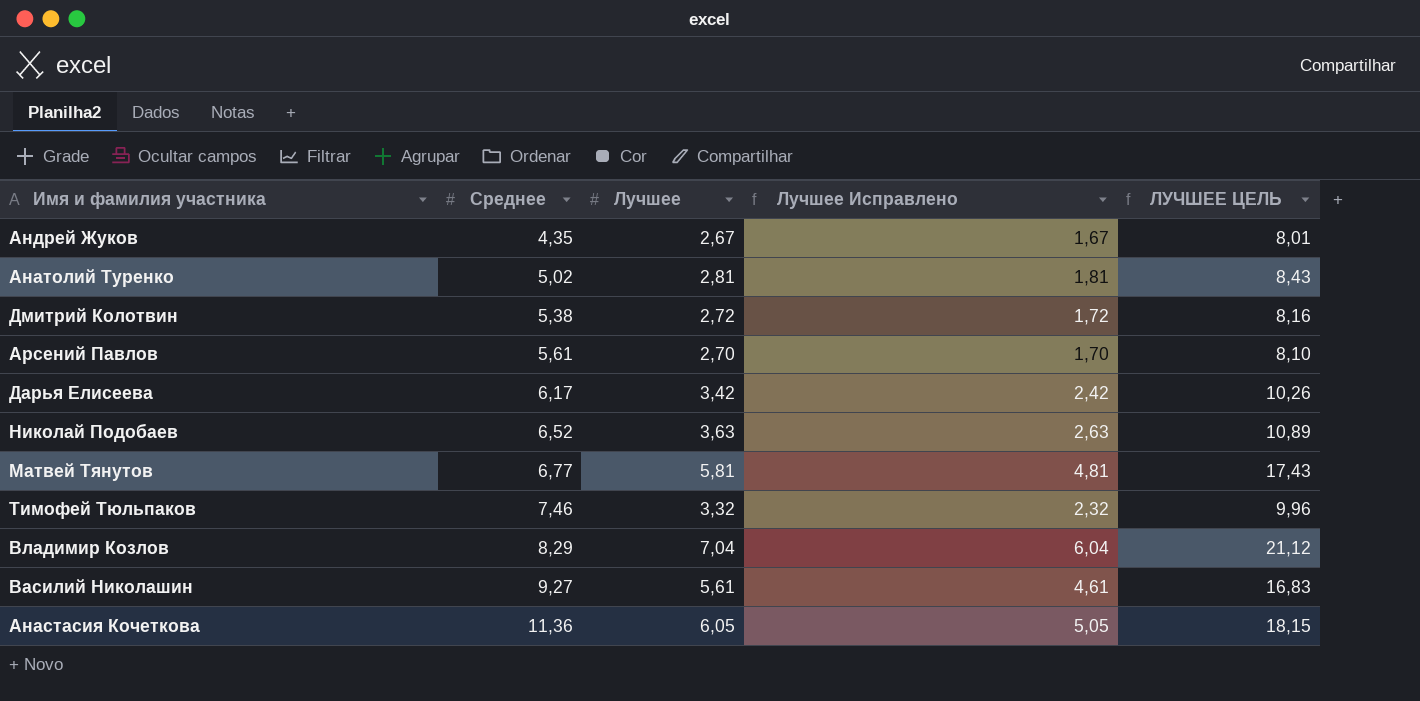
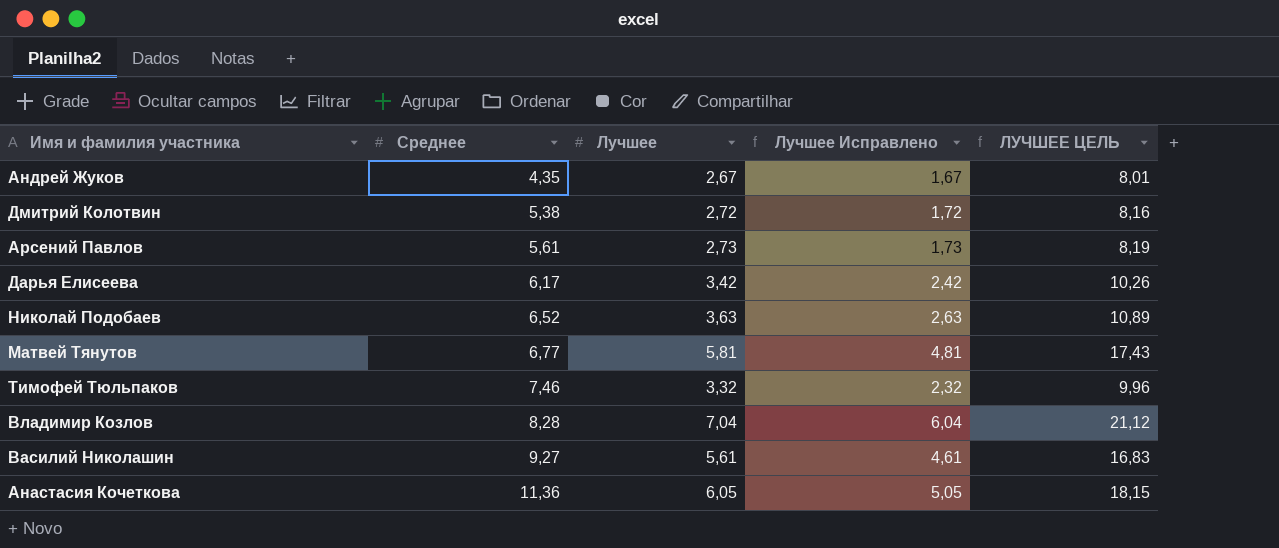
row Анатолий Туренко: 5,02 | 2,81 | 1,81 | 8,43 -> none
Арсений Павлов | Лучшее: 2,70 -> 2,73
Арсений Павлов | Лучшее Исправлено: 1,70 -> 1,73
Арсений Павлов | ЛУЧШЕЕ ЦЕЛЬ: 8,10 -> 8,19
Владимир Козлов | Среднее: 8,29 -> 8,28

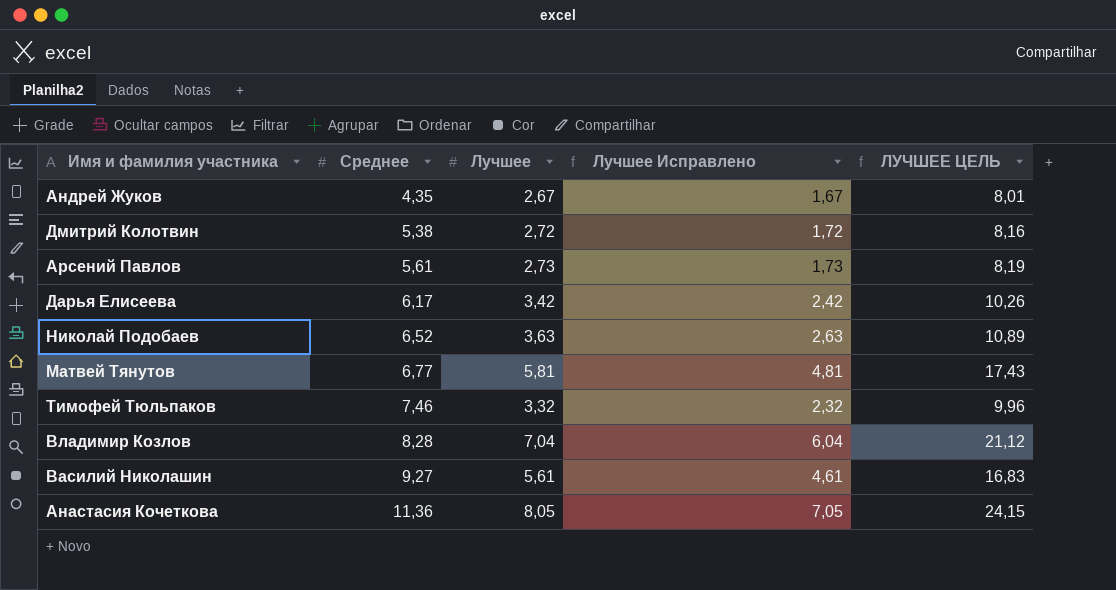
Анастасия Кочеткова | Лучшее: 6,05 -> 8,05
Анастасия Кочеткова | Лучшее Исправлено: 5,05 -> 7,05
Анастасия Кочеткова | ЛУЧШЕЕ ЦЕЛЬ: 18,15 -> 24,15

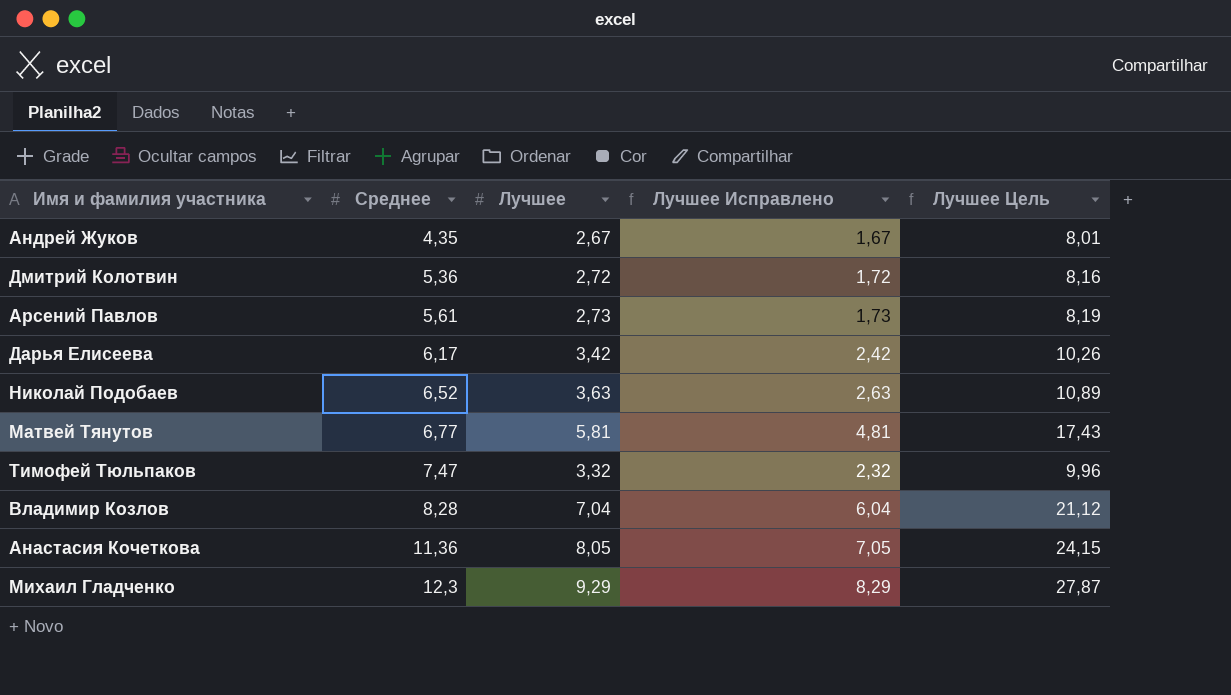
column name: ЛУЧШЕЕ ЦЕЛЬ -> Лучшее Цель
row Василий Николашин: 9,27 | 5,61 | 4,61 | 16,83 -> none
Дмитрий Колотвин | Среднее: 5,38 -> 5,36
Тимофей Тюльпаков | Среднее: 7,46 -> 7,47
row Михаил Гладченко: none -> 12,3 | 9,29 | 8,29 | 27,87

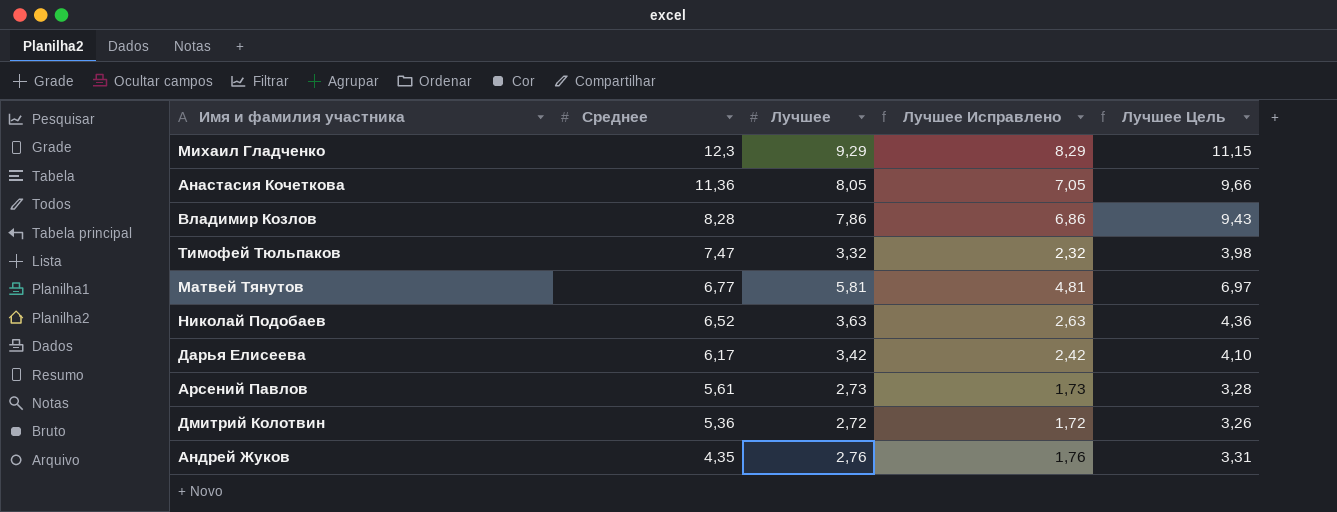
row order: Среднее ascending -> Среднее descending
column Лучшее Цель | formula: [Лучшее] * 3 -> [Лучшее] * 1,2
Владимир Козлов | Лучшее: 7,04 -> 7,86
Владимир Козлов | Лучшее Исправлено: 6,04 -> 6,86
Андрей Жуков | Лучшее: 2,67 -> 2,76
Андрей Жуков | Лучшее Исправлено: 1,67 -> 1,76

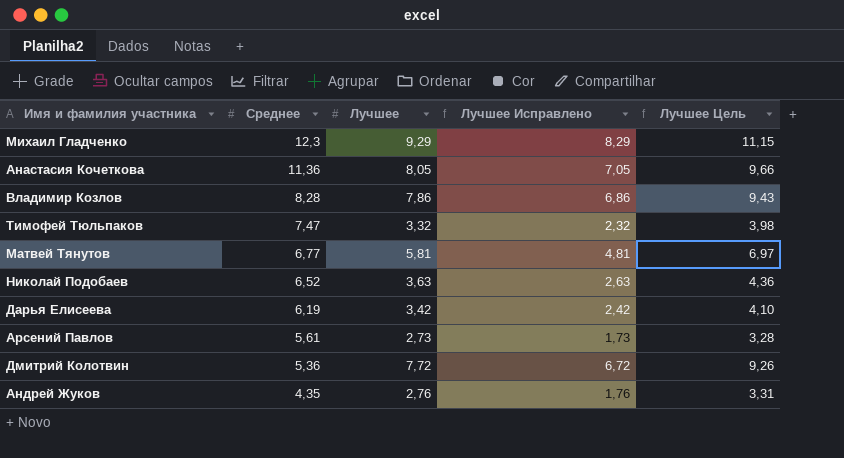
Дарья Елисеева | Среднее: 6,17 -> 6,19
Дмитрий Колотвин | Лучшее: 2,72 -> 7,72
Дмитрий Колотвин | Лучшее Исправлено: 1,72 -> 6,72
Дмитрий Колотвин | Лучшее Цель: 3,26 -> 9,26

